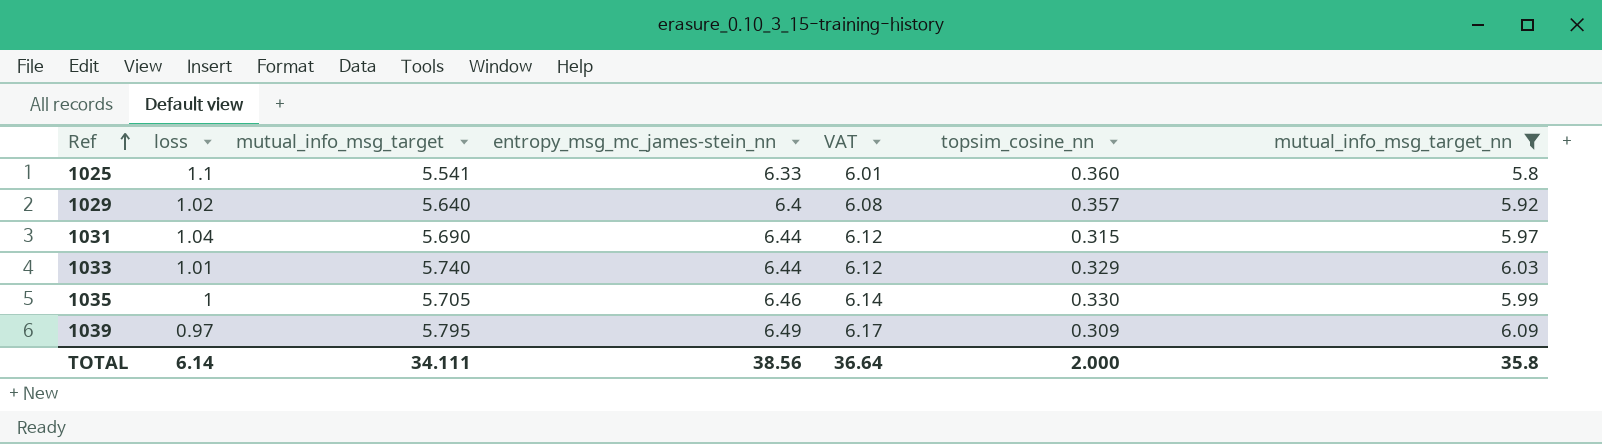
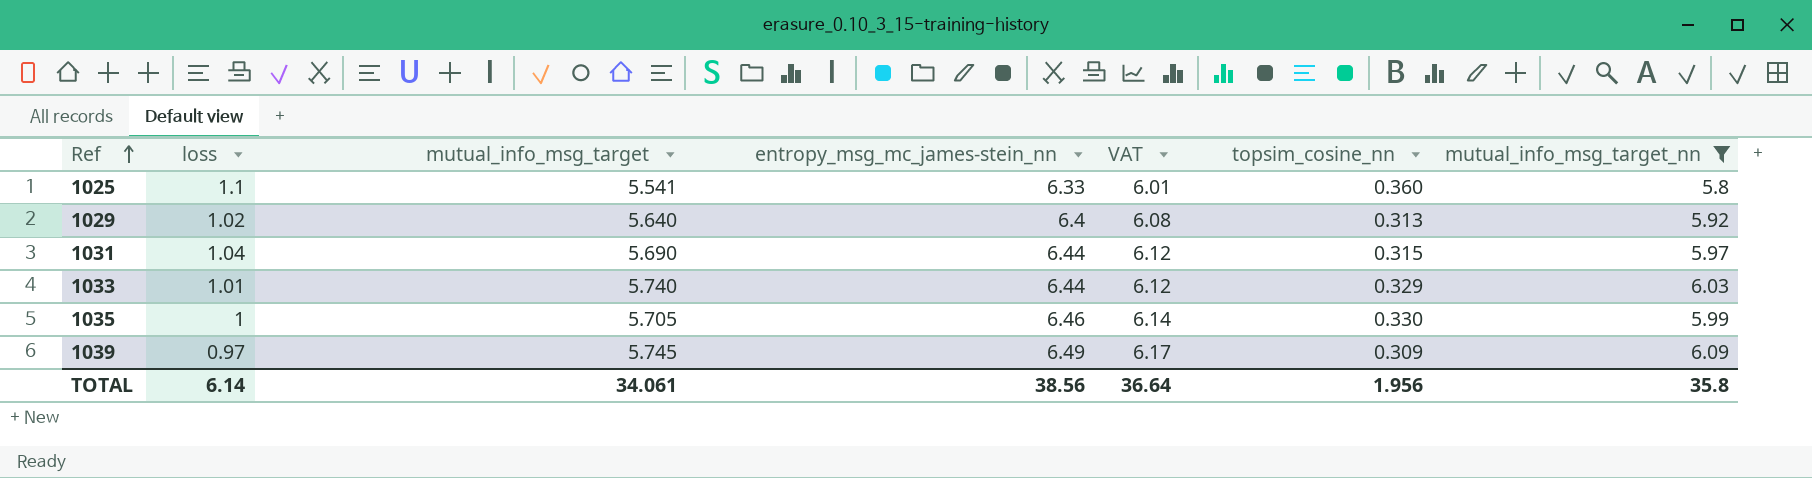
1029 | topsim_cosine_nn: 0.357 -> 0.313
1039 | mutual_info_msg_target: 5.795 -> 5.745
TOTAL | mutual_info_msg_target: 34.111 -> 34.061
TOTAL | topsim_cosine_nn: 2.000 -> 1.956

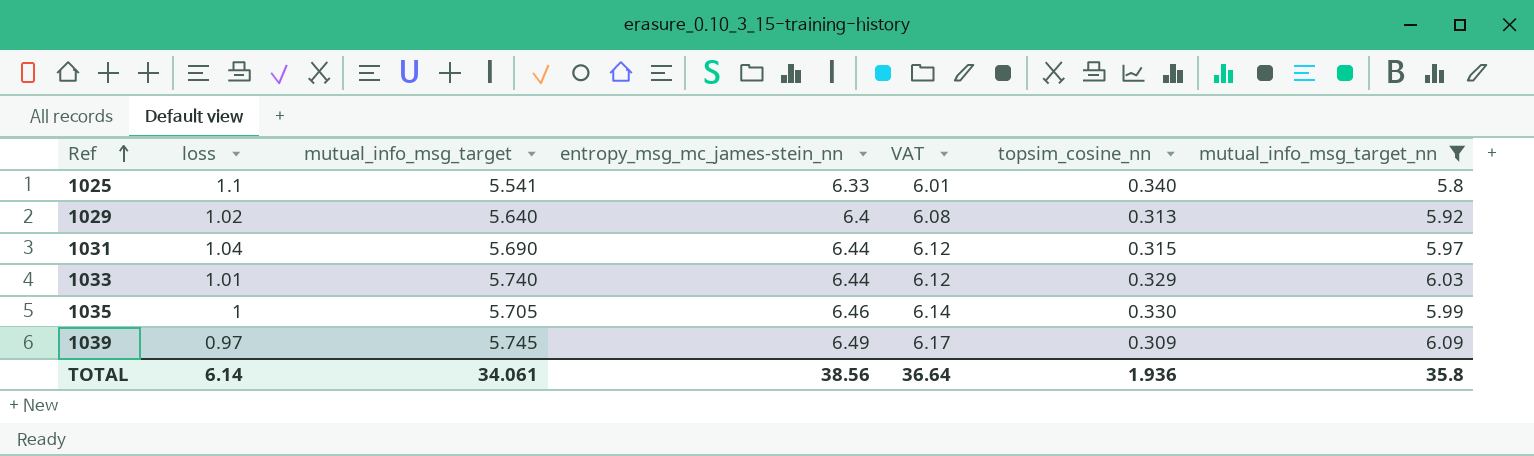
1025 | topsim_cosine_nn: 0.360 -> 0.340
TOTAL | topsim_cosine_nn: 1.956 -> 1.936

